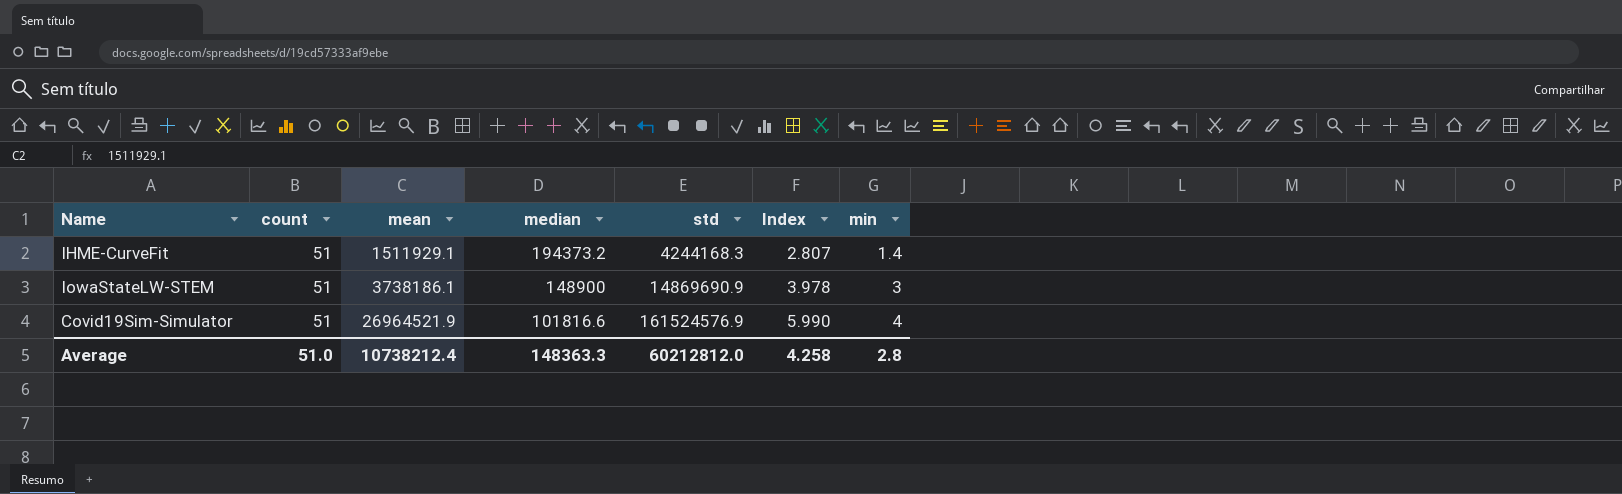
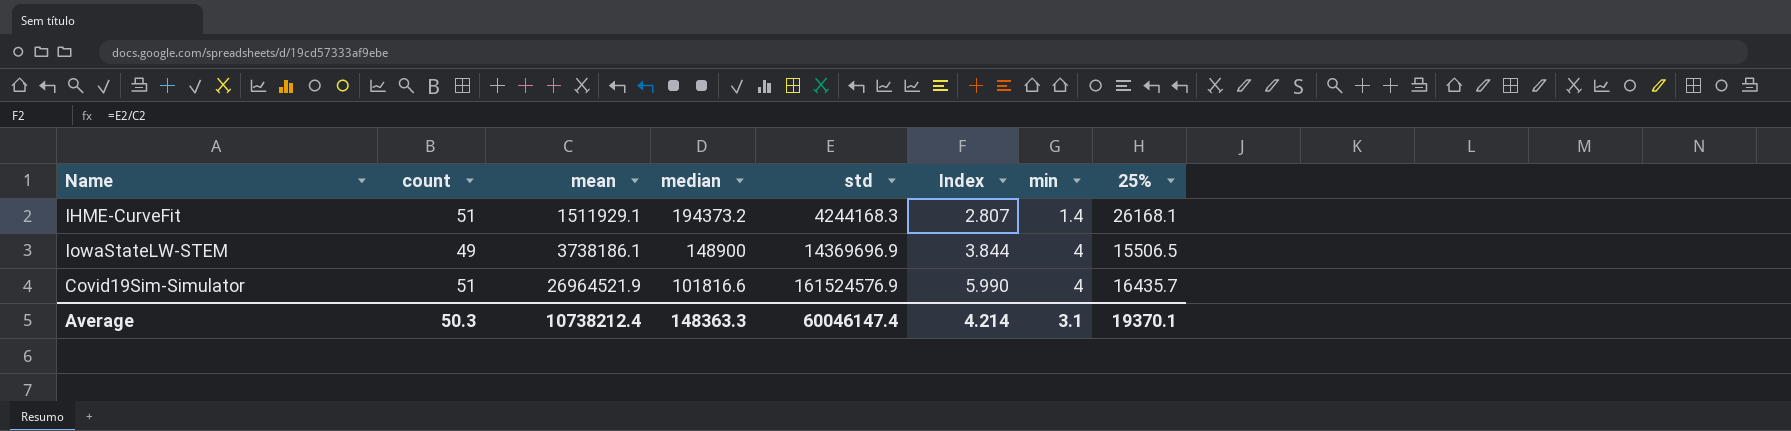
column 25% | position: none -> 8
IowaStateLW-STEM | count: 51 -> 49
IowaStateLW-STEM | std: 14869690.9 -> 14369696.9
IowaStateLW-STEM | Index: 3.978 -> 3.844
IowaStateLW-STEM | min: 3 -> 4
Average | count: 51.0 -> 50.3
Average | std: 60212812.0 -> 60046147.4
Average | Index: 4.258 -> 4.214
Average | min: 2.8 -> 3.1

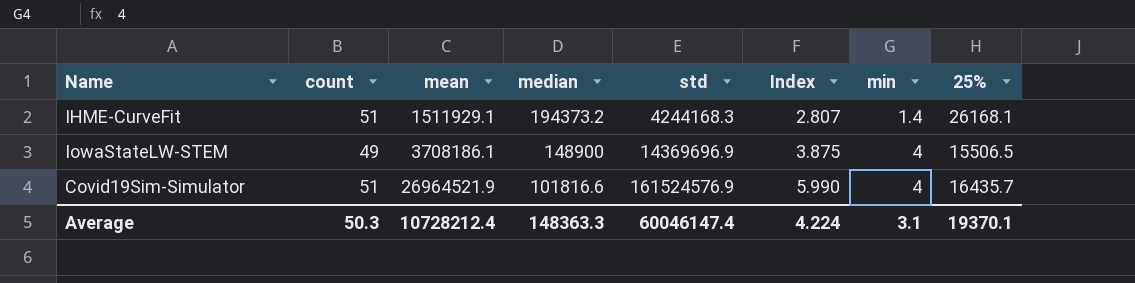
IowaStateLW-STEM | mean: 3738186.1 -> 3708186.1
IowaStateLW-STEM | Index: 3.844 -> 3.875
Average | mean: 10738212.4 -> 10728212.4
Average | Index: 4.214 -> 4.224

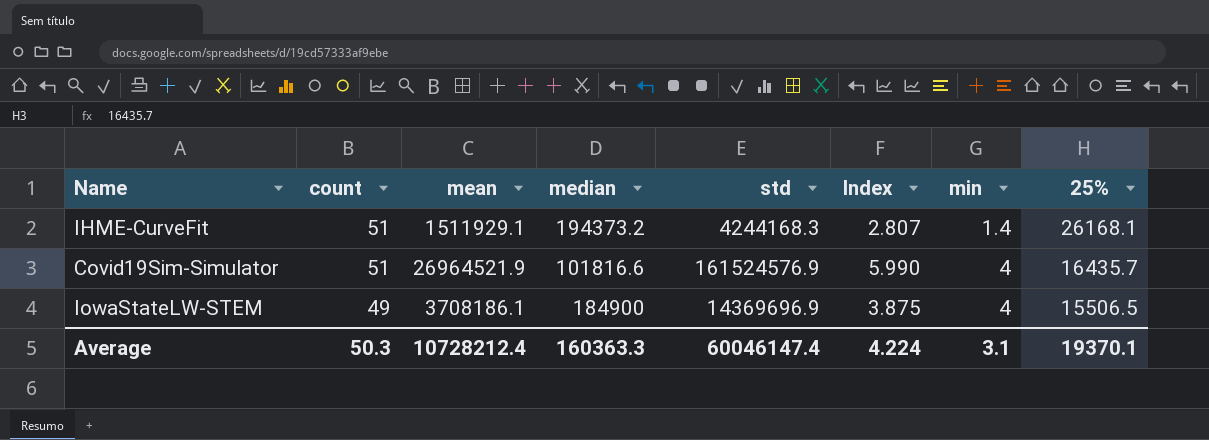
row order: mean ascending -> count descending
IowaStateLW-STEM | median: 148900 -> 184900
Average | median: 148363.3 -> 160363.3

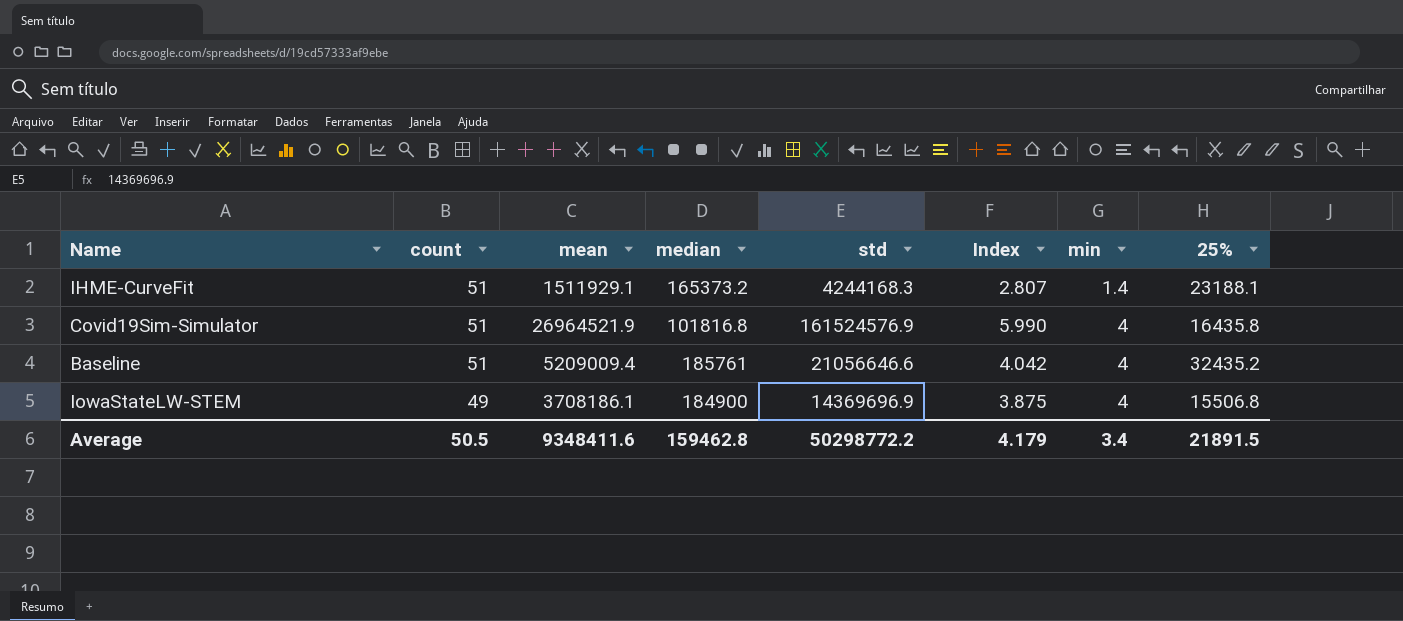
IHME-CurveFit | median: 194373.2 -> 165373.2
IHME-CurveFit | 25%: 26168.1 -> 23188.1
Covid19Sim-Simulator | median: 101816.6 -> 101816.8
Covid19Sim-Simulator | 25%: 16435.7 -> 16435.8
row Baseline: none -> 51 | 5209009.4 | 185761 | 21056646.6 | 4.042 | 4 | 32435.2
IowaStateLW-STEM | 25%: 15506.5 -> 15506.8
Average | count: 50.3 -> 50.5
Average | mean: 10728212.4 -> 9348411.6
Average | median: 160363.3 -> 159462.8
Average | std: 60046147.4 -> 50298772.2
Average | Index: 4.224 -> 4.179
Average | min: 3.1 -> 3.4
Average | 25%: 19370.1 -> 21891.5

